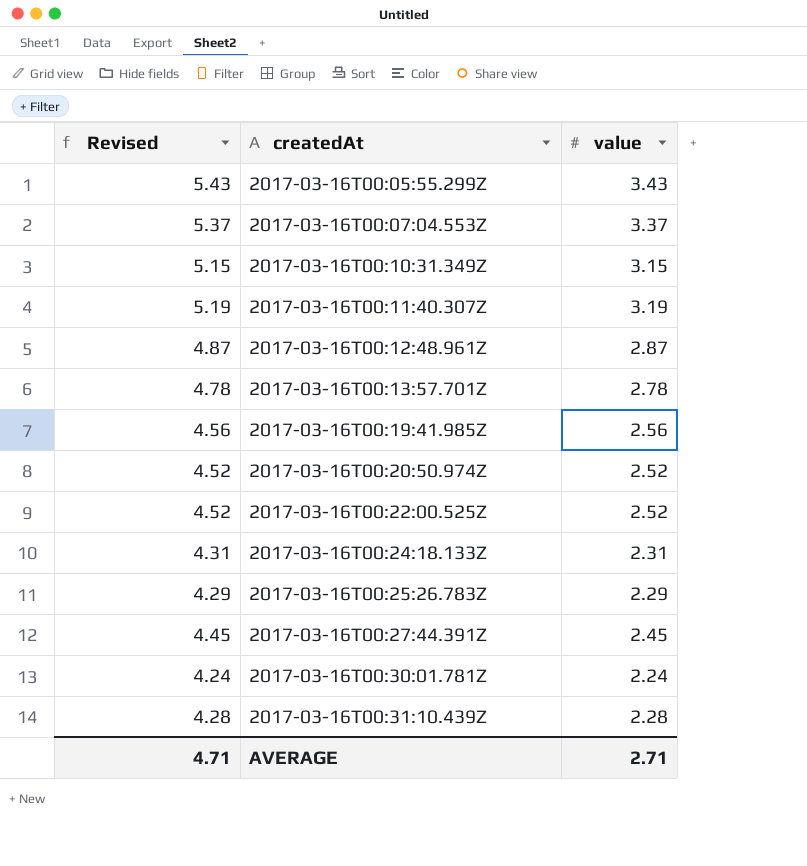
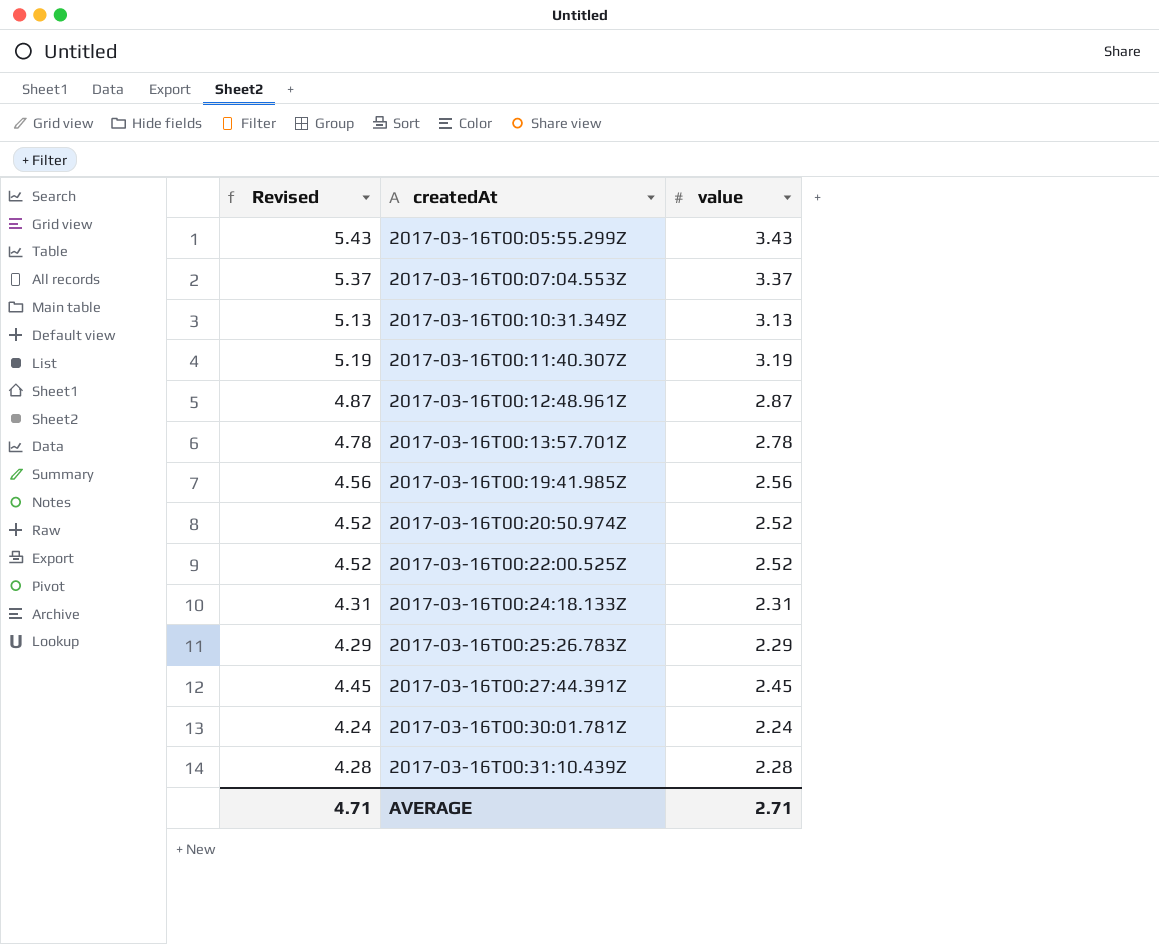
2017-03-16T00:10:31.349Z | Revised: 5.15 -> 5.13
2017-03-16T00:10:31.349Z | value: 3.15 -> 3.13

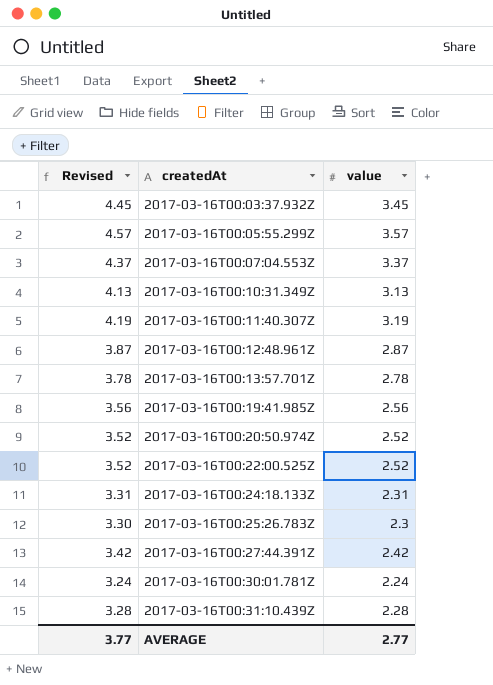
column Revised | formula: [value] + 2 -> [value] + 1
row 2017-03-16T00:03:37.932Z: none -> 4.45 | 3.45
2017-03-16T00:05:55.299Z | value: 3.43 -> 3.57
2017-03-16T00:25:26.783Z | value: 2.29 -> 2.3
2017-03-16T00:27:44.391Z | value: 2.45 -> 2.42
AVERAGE | Revised: 4.71 -> 3.77
AVERAGE | value: 2.71 -> 2.77

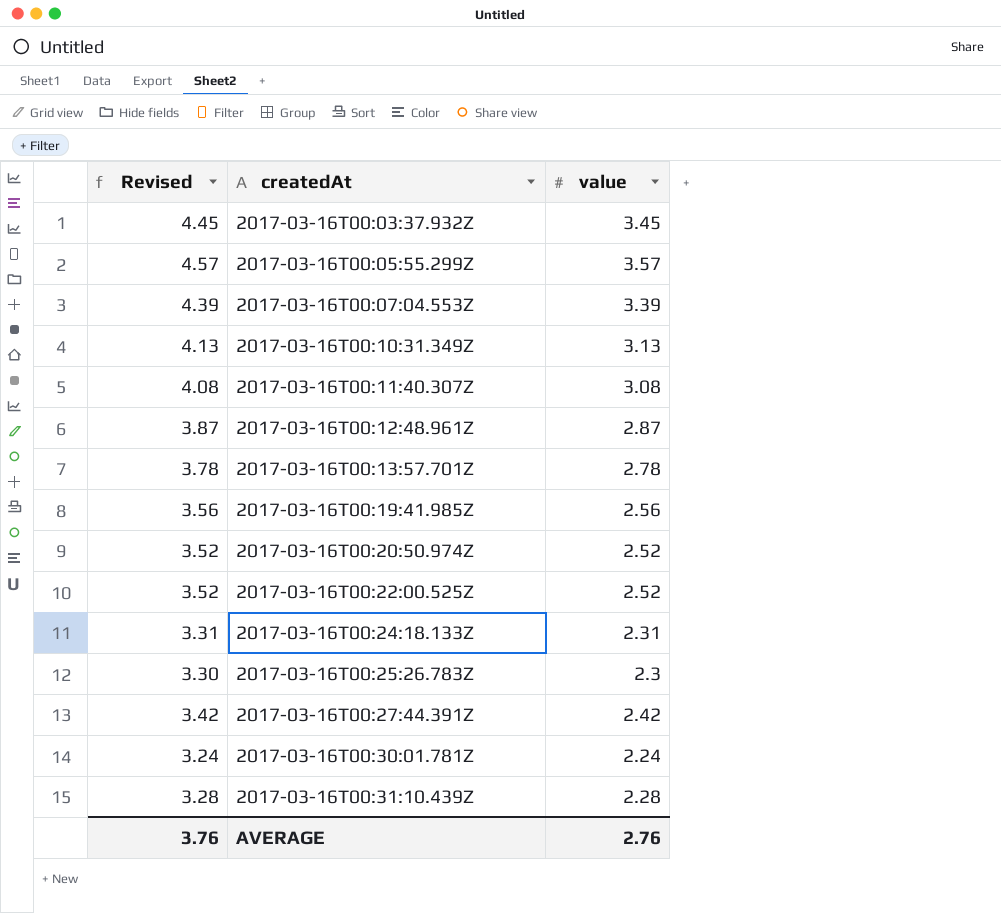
2017-03-16T00:07:04.553Z | Revised: 4.37 -> 4.39
2017-03-16T00:07:04.553Z | value: 3.37 -> 3.39
2017-03-16T00:11:40.307Z | Revised: 4.19 -> 4.08
2017-03-16T00:11:40.307Z | value: 3.19 -> 3.08
AVERAGE | Revised: 3.77 -> 3.76
AVERAGE | value: 2.77 -> 2.76

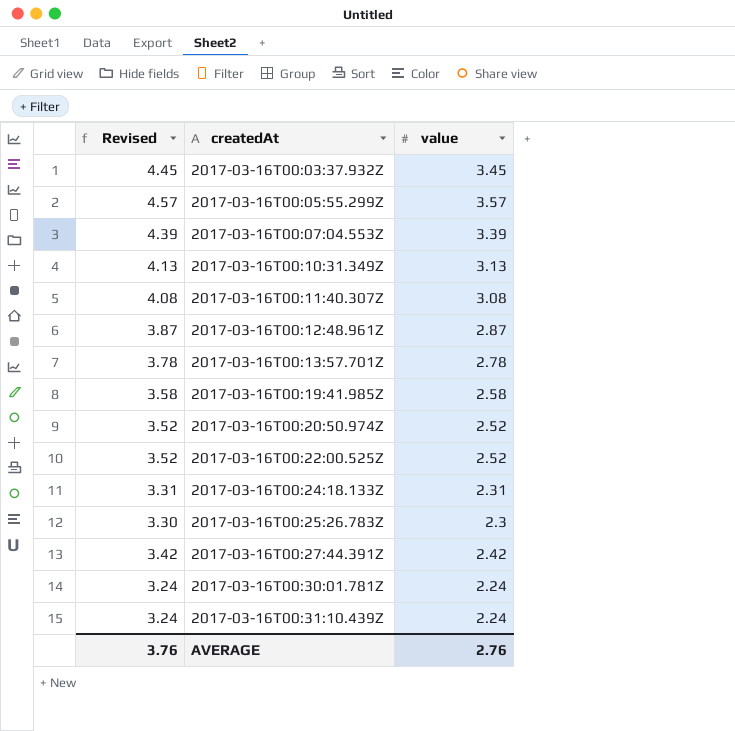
2017-03-16T00:19:41.985Z | Revised: 3.56 -> 3.58
2017-03-16T00:19:41.985Z | value: 2.56 -> 2.58
2017-03-16T00:31:10.439Z | Revised: 3.28 -> 3.24
2017-03-16T00:31:10.439Z | value: 2.28 -> 2.24

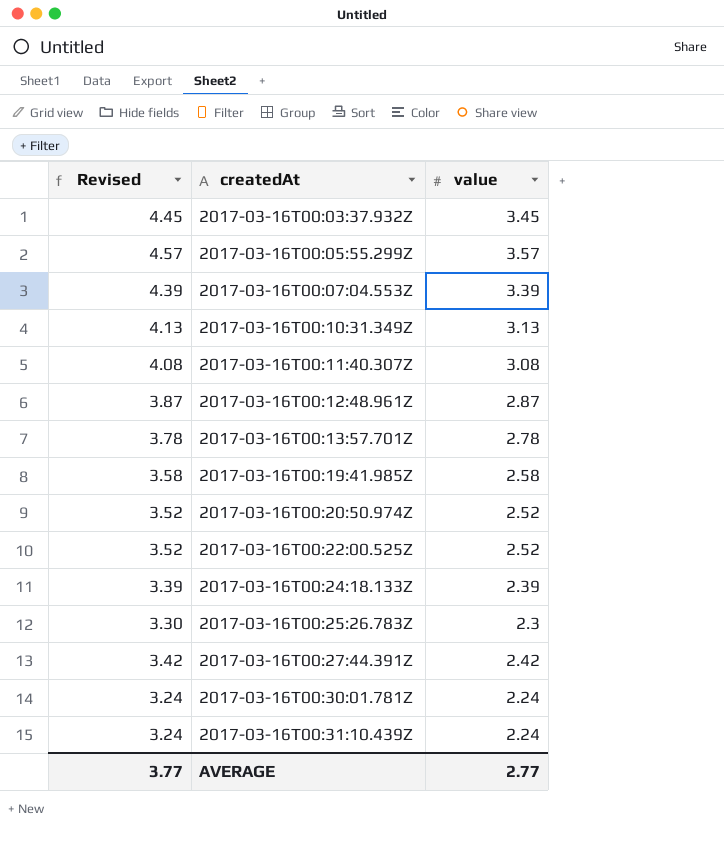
2017-03-16T00:24:18.133Z | Revised: 3.31 -> 3.39
2017-03-16T00:24:18.133Z | value: 2.31 -> 2.39
AVERAGE | Revised: 3.76 -> 3.77
AVERAGE | value: 2.76 -> 2.77

